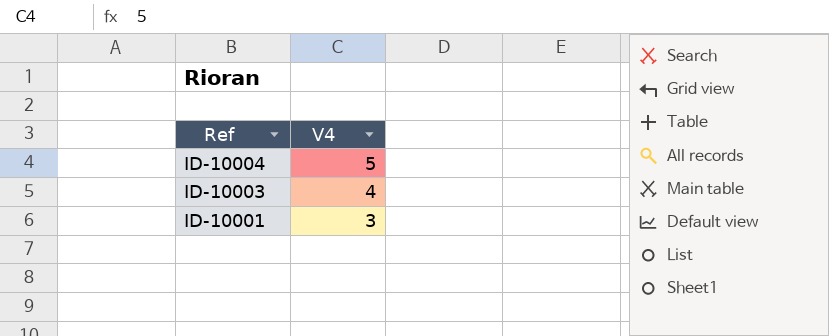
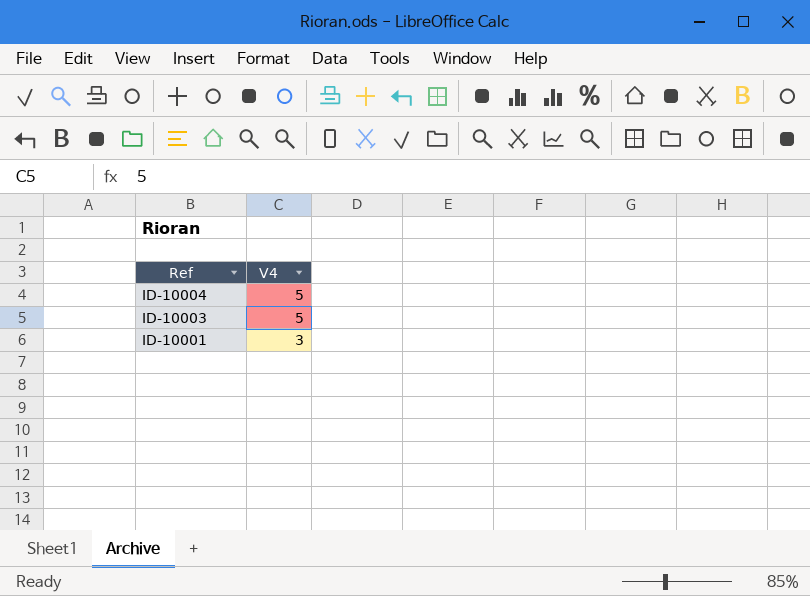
ID-10003 | V4: 4 -> 5

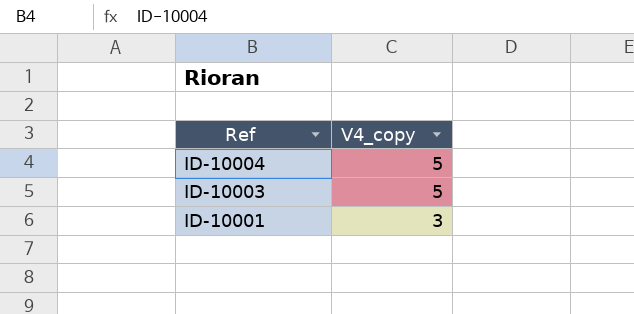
column name: V4 -> V4_copy

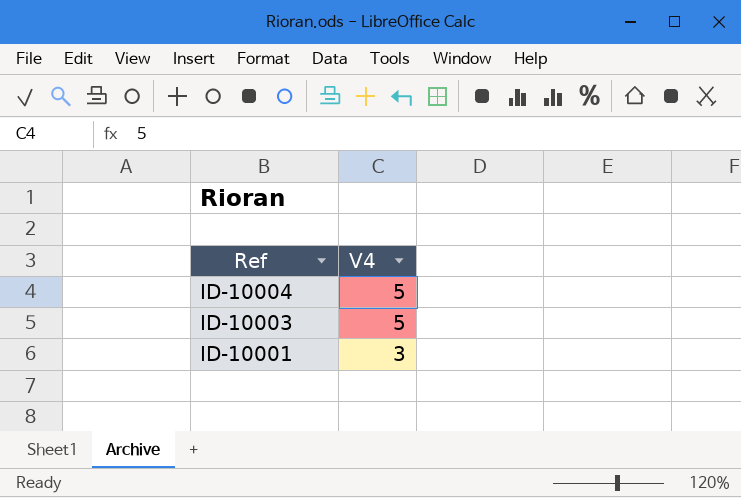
column name: V4_copy -> V4

